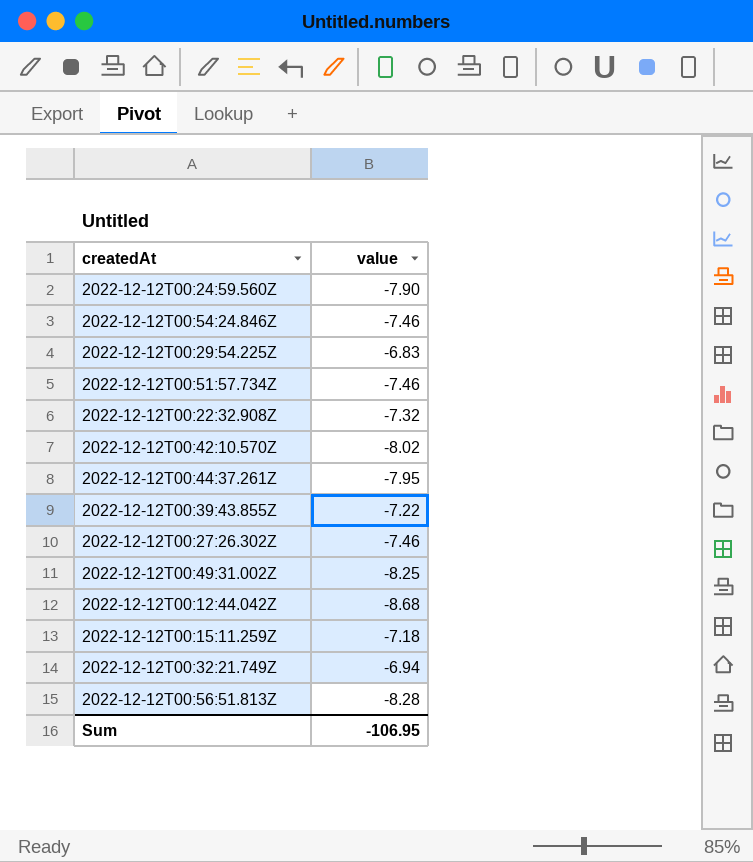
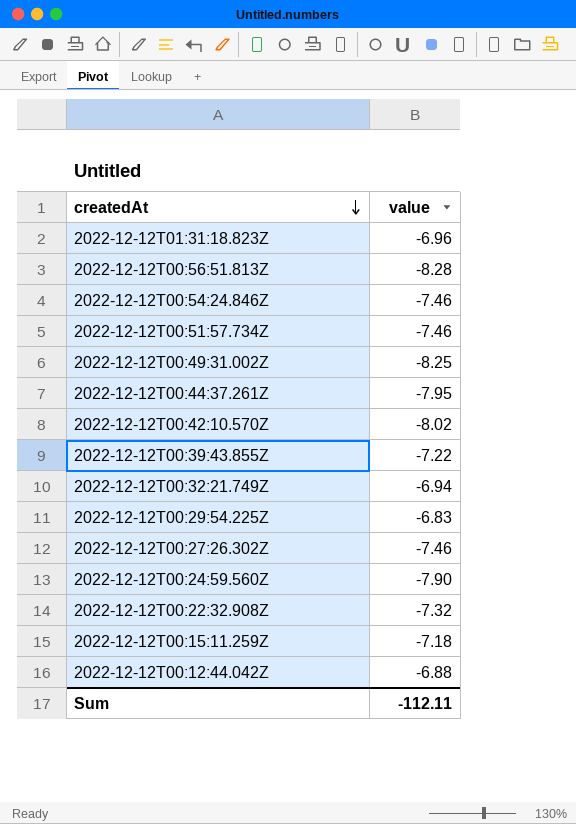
row order: none -> createdAt descending
row 2022-12-12T01:31:18.823Z: none -> -6.96
2022-12-12T00:12:44.042Z | value: -8.68 -> -6.88
Sum | value: -106.95 -> -112.11

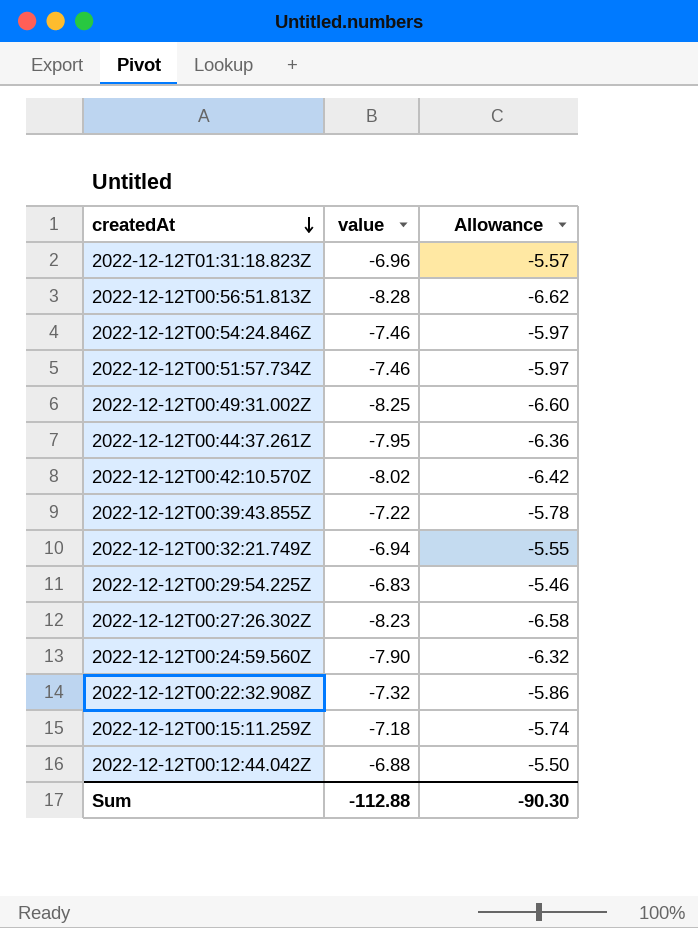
column Allowance | formula: none -> [value] * 0.8
2022-12-12T00:27:26.302Z | value: -7.46 -> -8.23
Sum | value: -112.11 -> -112.88

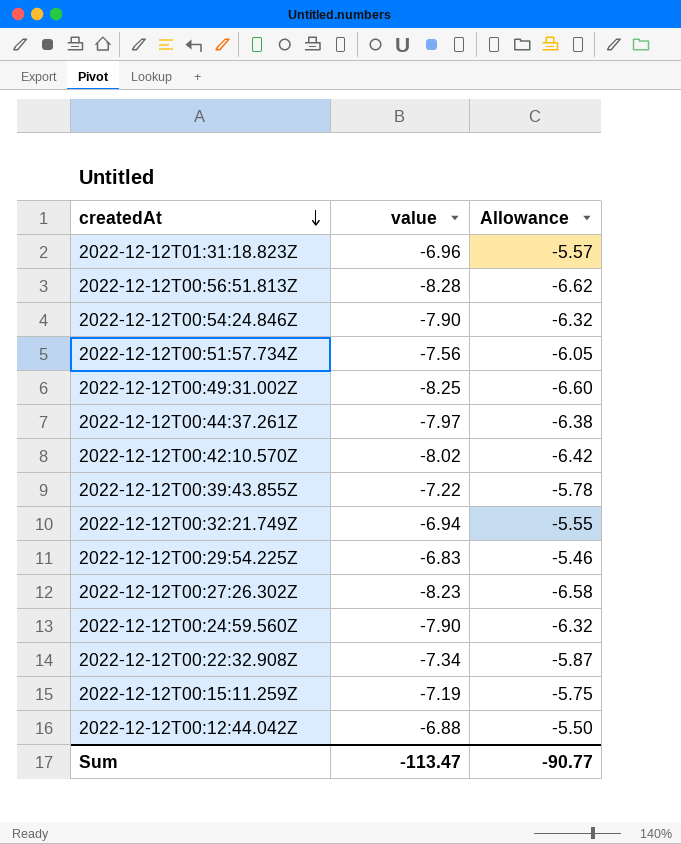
2022-12-12T00:54:24.846Z | value: -7.46 -> -7.90
2022-12-12T00:54:24.846Z | Allowance: -5.97 -> -6.32
2022-12-12T00:51:57.734Z | value: -7.46 -> -7.56
2022-12-12T00:51:57.734Z | Allowance: -5.97 -> -6.05
2022-12-12T00:44:37.261Z | value: -7.95 -> -7.97
2022-12-12T00:44:37.261Z | Allowance: -6.36 -> -6.38
2022-12-12T00:22:32.908Z | value: -7.32 -> -7.34
2022-12-12T00:22:32.908Z | Allowance: -5.86 -> -5.87
2022-12-12T00:15:11.259Z | value: -7.18 -> -7.19
2022-12-12T00:15:11.259Z | Allowance: -5.74 -> -5.75
Sum | value: -112.88 -> -113.47
Sum | Allowance: -90.30 -> -90.77

